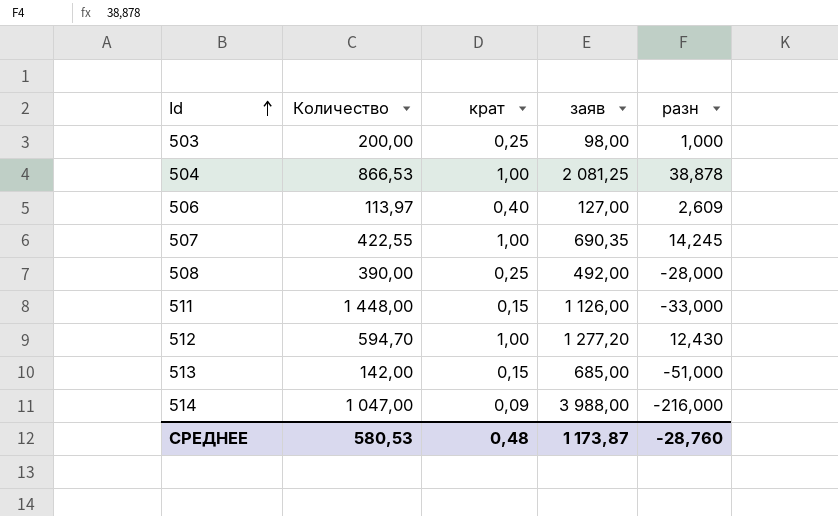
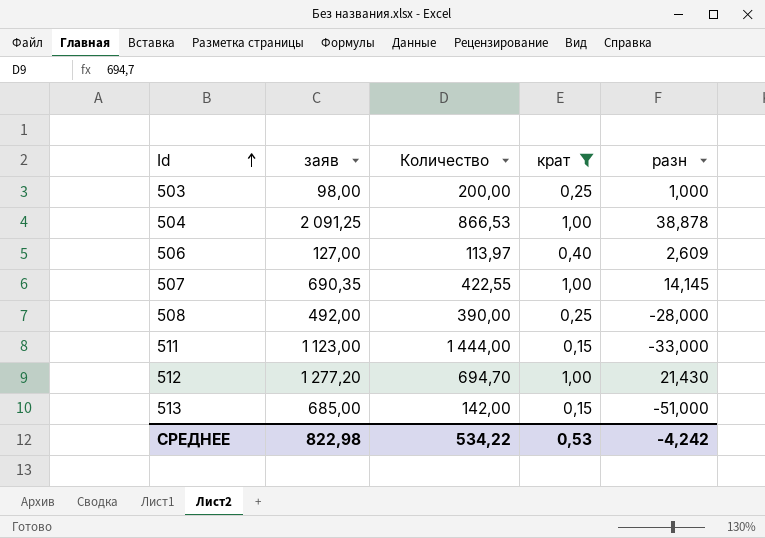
filter: none -> крат != 0,09
column заяв | position: 4 -> 2
504 | заяв: 2 081,25 -> 2 091,25
507 | разн: 14,245 -> 14,145
511 | заяв: 1 126,00 -> 1 123,00
511 | Количество: 1 448,00 -> 1 444,00
512 | Количество: 594,70 -> 694,70
512 | разн: 12,430 -> 21,430
СРЕДНЕЕ | заяв: 1 173,87 -> 822,98
СРЕДНЕЕ | Количество: 580,53 -> 534,22
СРЕДНЕЕ | крат: 0,48 -> 0,53
СРЕДНЕЕ | разн: -28,760 -> -4,242

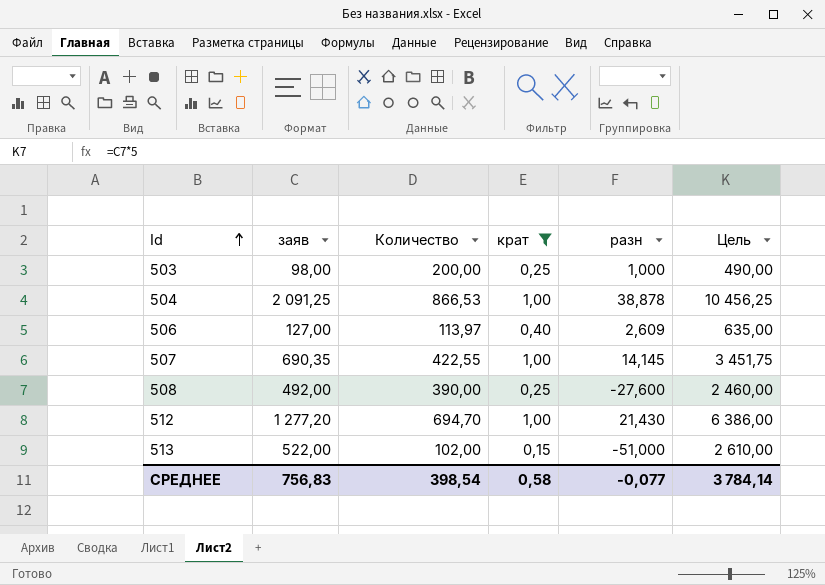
column Цель | formula: none -> [заяв] * 5
row 511: 1 123,00 | 1 444,00 | 0,15 | -33,000 -> none
508 | разн: -28,000 -> -27,600
513 | заяв: 685,00 -> 522,00
513 | Количество: 142,00 -> 102,00
СРЕДНЕЕ | заяв: 822,98 -> 756,83
СРЕДНЕЕ | Количество: 534,22 -> 398,54
СРЕДНЕЕ | крат: 0,53 -> 0,58
СРЕДНЕЕ | разн: -4,242 -> -0,077

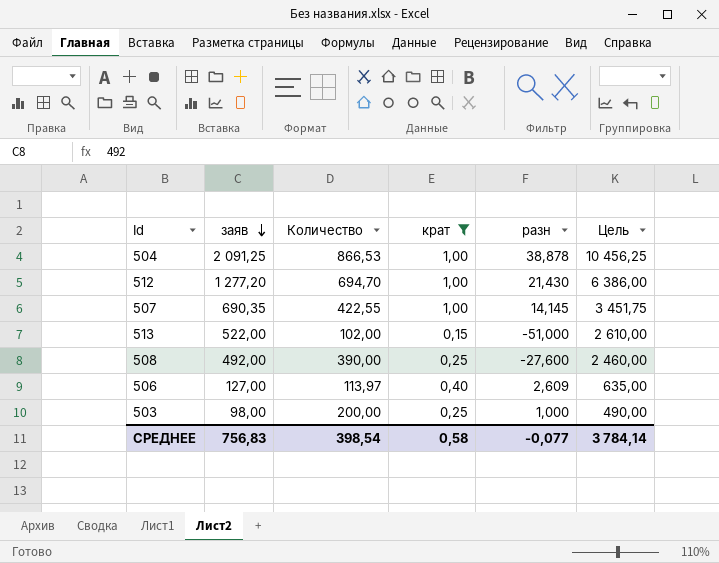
row order: Id ascending -> заяв descending

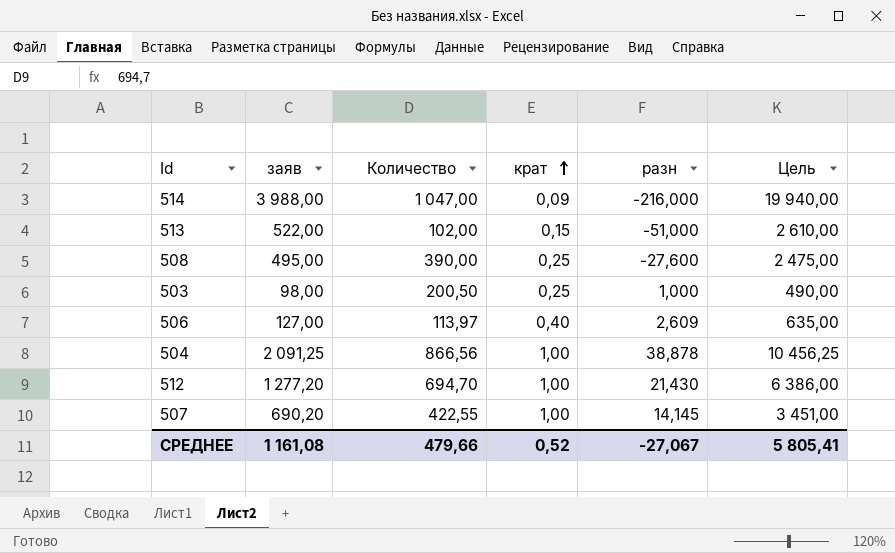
filter: крат != 0,09 -> none
row order: заяв descending -> крат ascending
508 | заяв: 492,00 -> 495,00
508 | Цель: 2 460,00 -> 2 475,00
503 | Количество: 200,00 -> 200,50
504 | Количество: 866,53 -> 866,56
507 | заяв: 690,35 -> 690,20
507 | Цель: 3 451,75 -> 3 451,00
СРЕДНЕЕ | заяв: 756,83 -> 1 161,08
СРЕДНЕЕ | Количество: 398,54 -> 479,66
СРЕДНЕЕ | крат: 0,58 -> 0,52
СРЕДНЕЕ | разн: -0,077 -> -27,067
СРЕДНЕЕ | Цель: 3 784,14 -> 5 805,41

